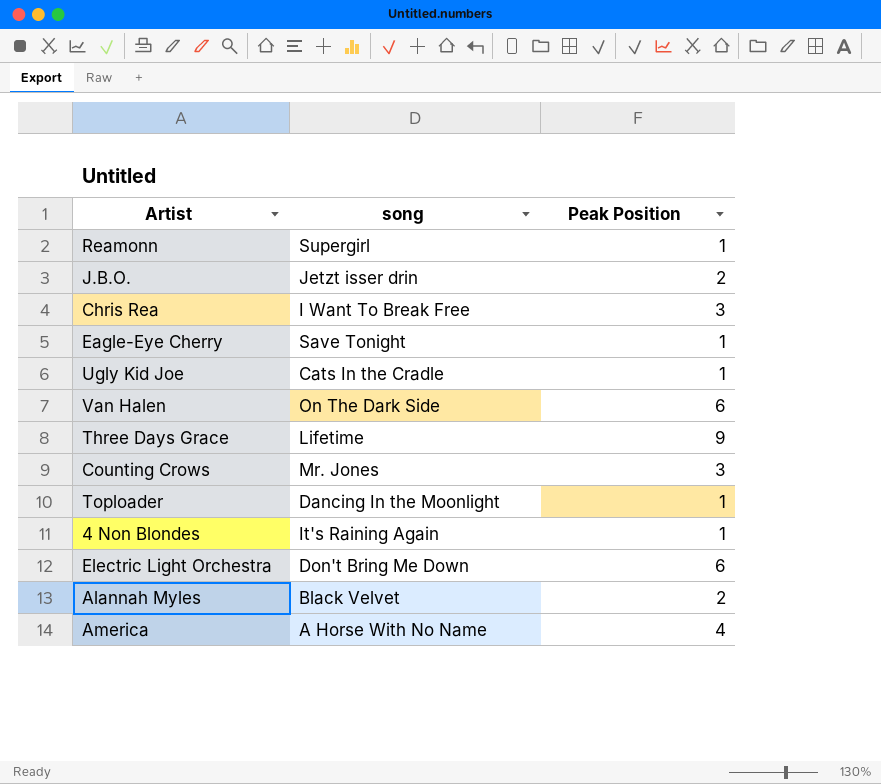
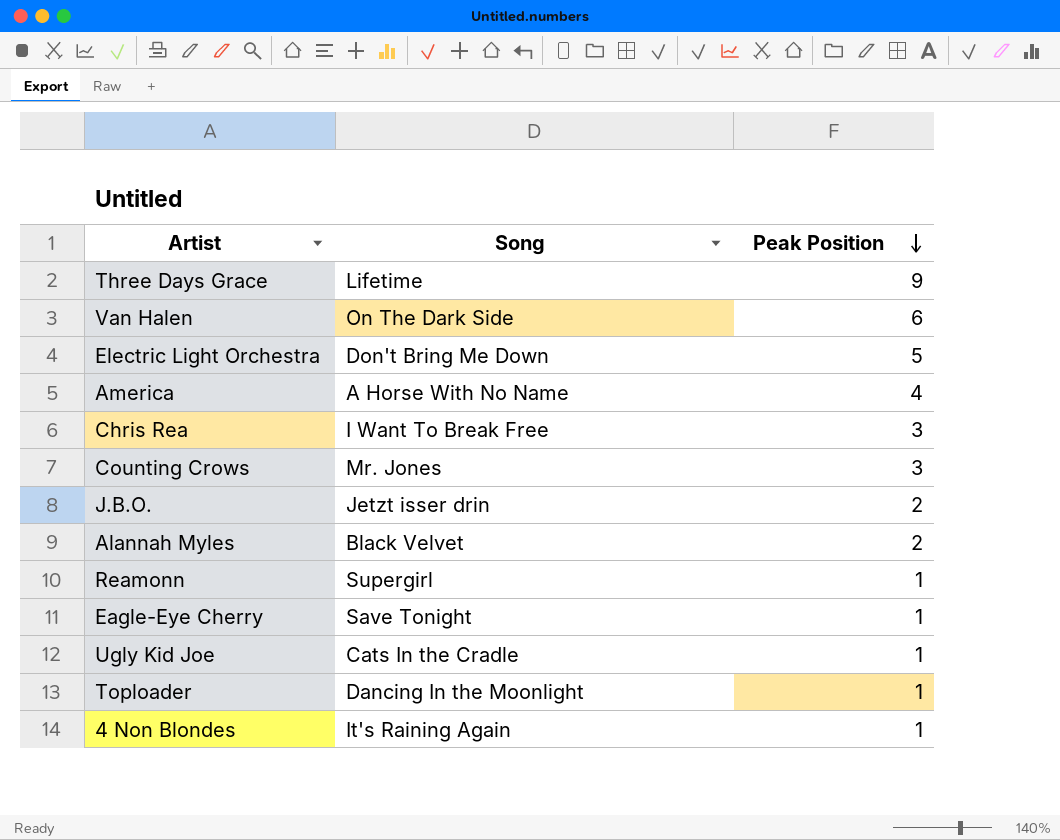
row order: none -> Peak Position descending
column name: song -> Song
Electric Light Orchestra | Peak Position: 6 -> 5

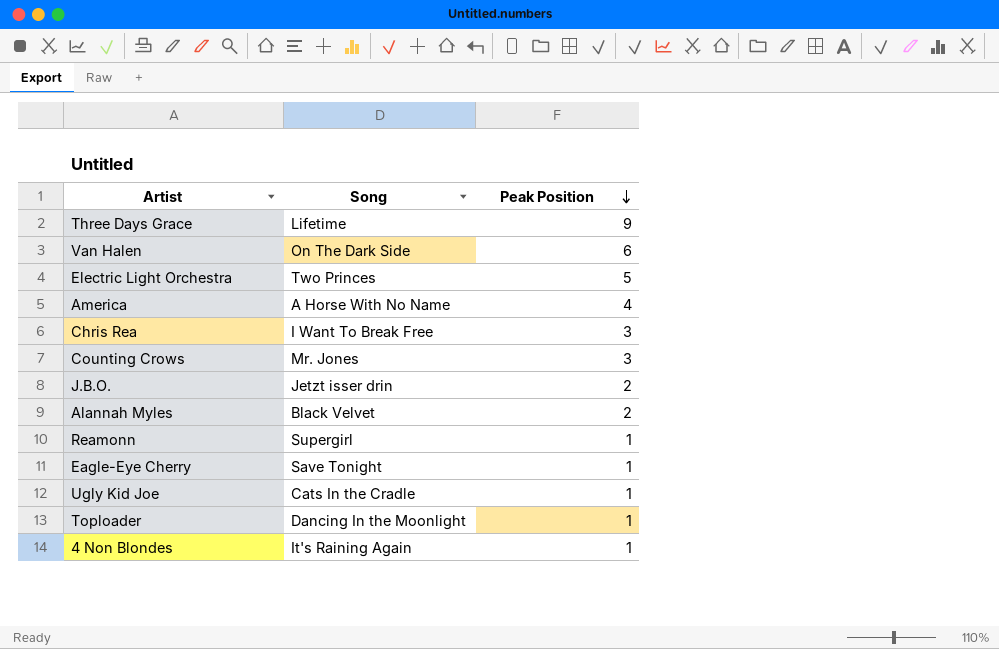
Electric Light Orchestra | Song: Don't Bring Me Down -> Two Princes

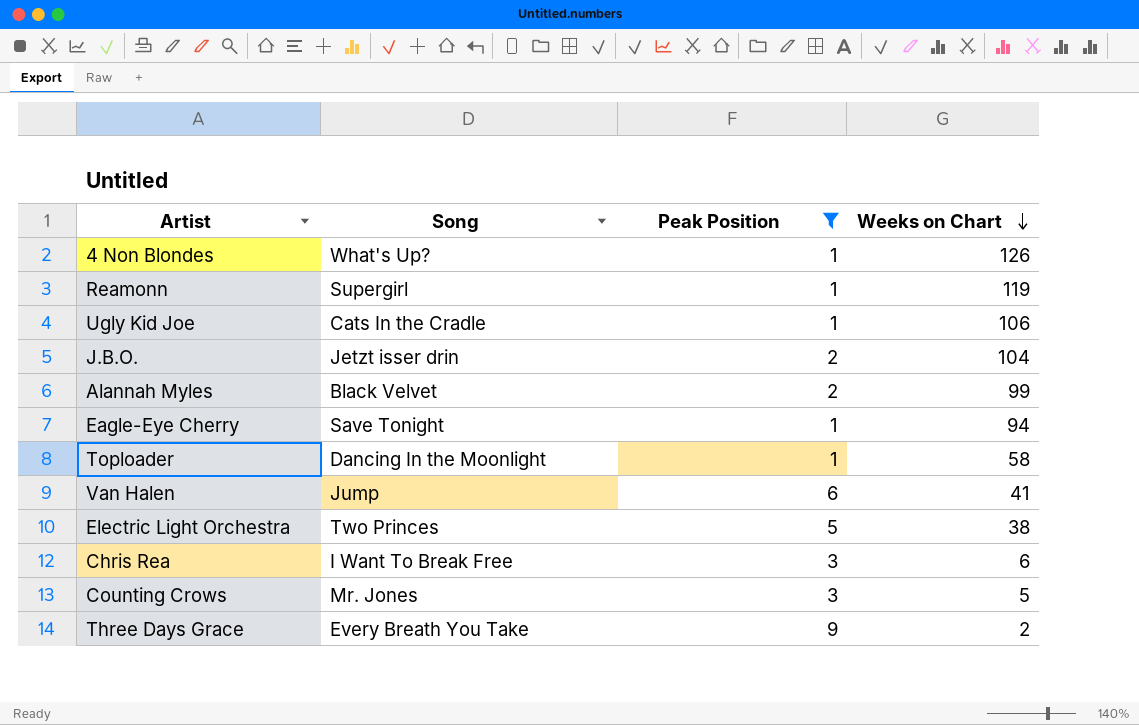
filter: none -> Peak Position != 4
row order: Peak Position descending -> Weeks on Chart descending
column Weeks on Chart | position: none -> 4
4 Non Blondes | Song: It's Raining Again -> What's Up?
Van Halen | Song: On The Dark Side -> Jump
Three Days Grace | Song: Lifetime -> Every Breath You Take

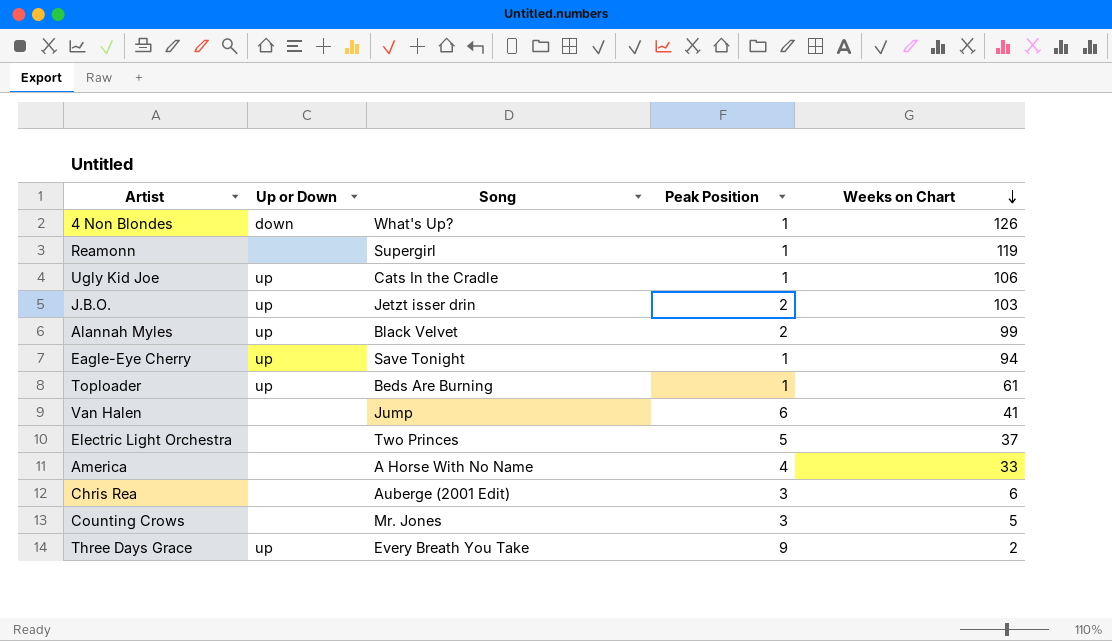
filter: Peak Position != 4 -> none
column Up or Down | position: none -> 2
J.B.O. | Weeks on Chart: 104 -> 103
Toploader | Song: Dancing In the Moonlight -> Beds Are Burning
Toploader | Weeks on Chart: 58 -> 61
Electric Light Orchestra | Weeks on Chart: 38 -> 37
Chris Rea | Song: I Want To Break Free -> Auberge (2001 Edit)

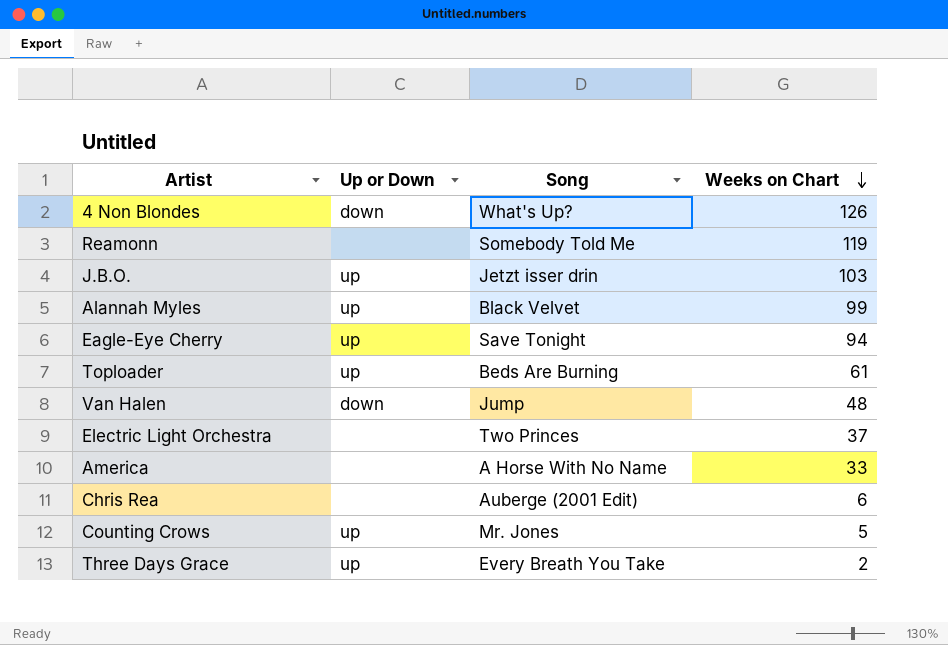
column Peak Position | position: 4 -> none
row Ugly Kid Joe: up | Cats In the Cradle | 1 | 106 -> none
Reamonn | Song: Supergirl -> Somebody Told Me
Van Halen | Up or Down: none -> down
Van Halen | Weeks on Chart: 41 -> 48
Counting Crows | Up or Down: none -> up

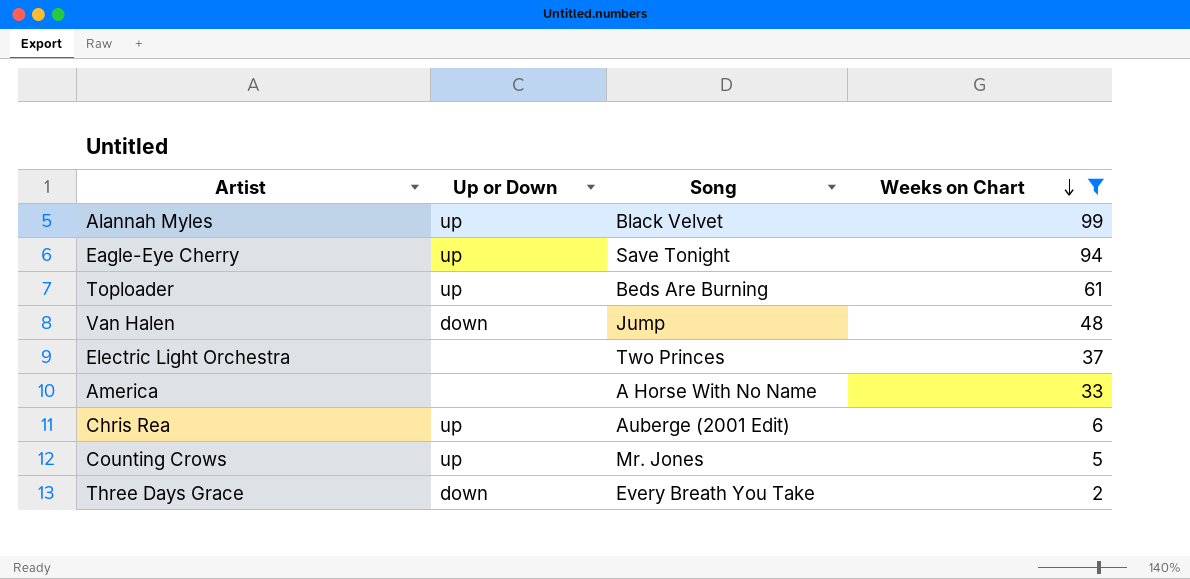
filter: none -> Weeks on Chart <= 99
Chris Rea | Up or Down: none -> up
Three Days Grace | Up or Down: up -> down

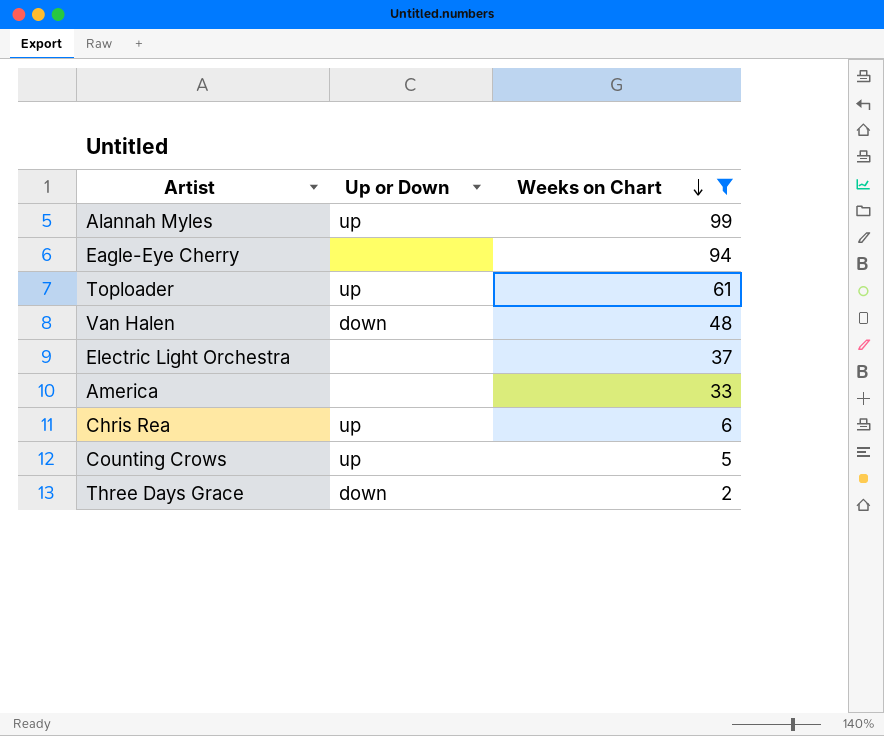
column Song | position: 3 -> none
Eagle-Eye Cherry | Up or Down: up -> none

